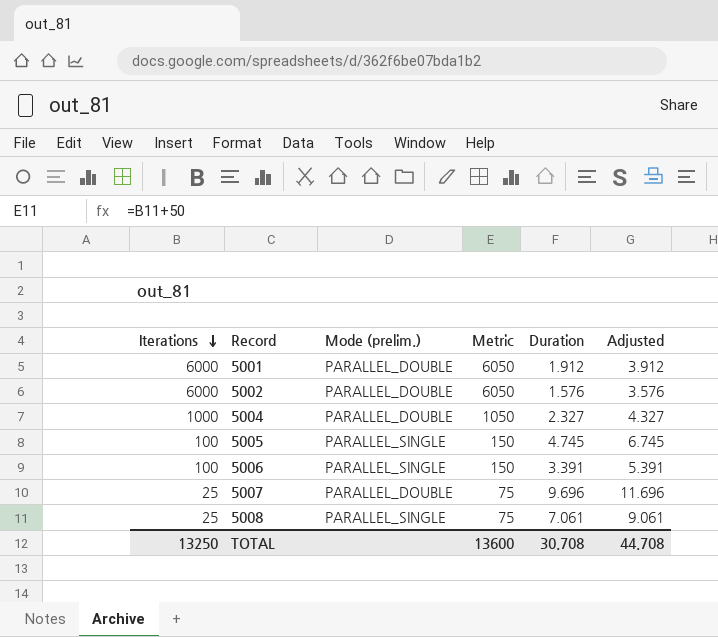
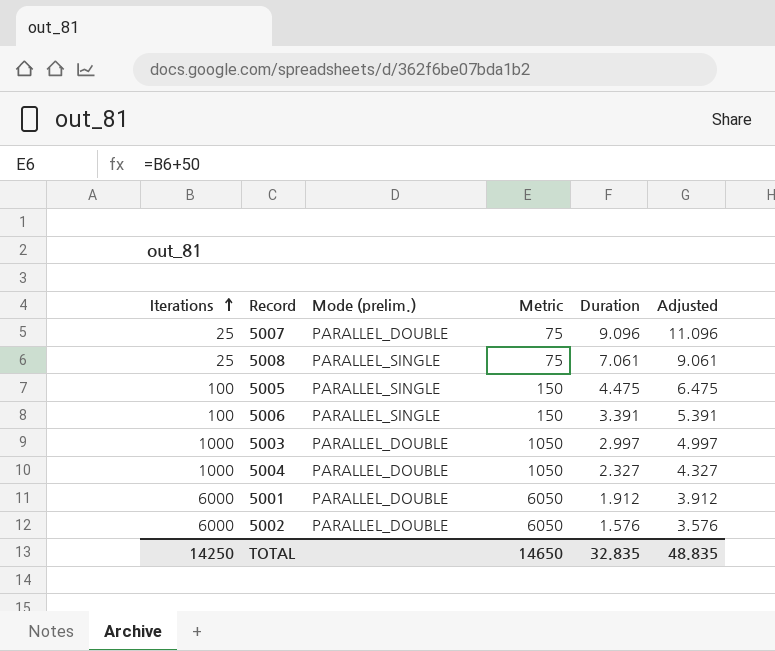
row order: Iterations descending -> Iterations ascending
5007 | Duration: 9.696 -> 9.096
5007 | Adjusted: 11.696 -> 11.096
5005 | Duration: 4.745 -> 4.475
5005 | Adjusted: 6.745 -> 6.475
row 5003: none -> 1000 | PARALLEL_DOUBLE | 1050 | 2.997 | 4.997
TOTAL | Iterations: 13250 -> 14250
TOTAL | Metric: 13600 -> 14650
TOTAL | Duration: 30.708 -> 32.835
TOTAL | Adjusted: 44.708 -> 48.835

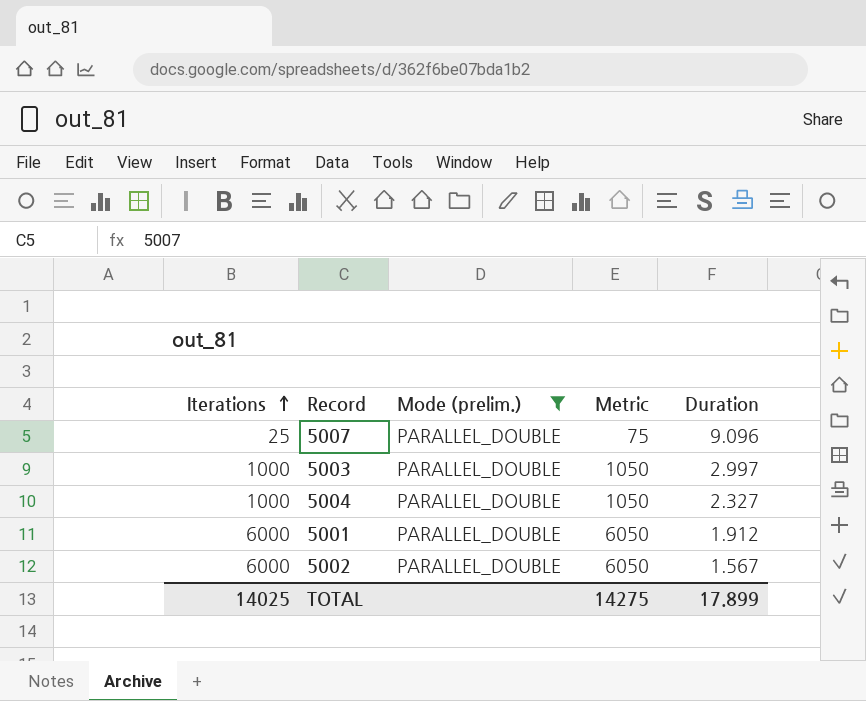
filter: none -> Mode (prelim.) = PARALLEL_DOUBLE
column Adjusted | formula: [Duration] + 2 -> none
5002 | Duration: 1.576 -> 1.567
TOTAL | Iterations: 14250 -> 14025
TOTAL | Metric: 14650 -> 14275
TOTAL | Duration: 32.835 -> 17.899

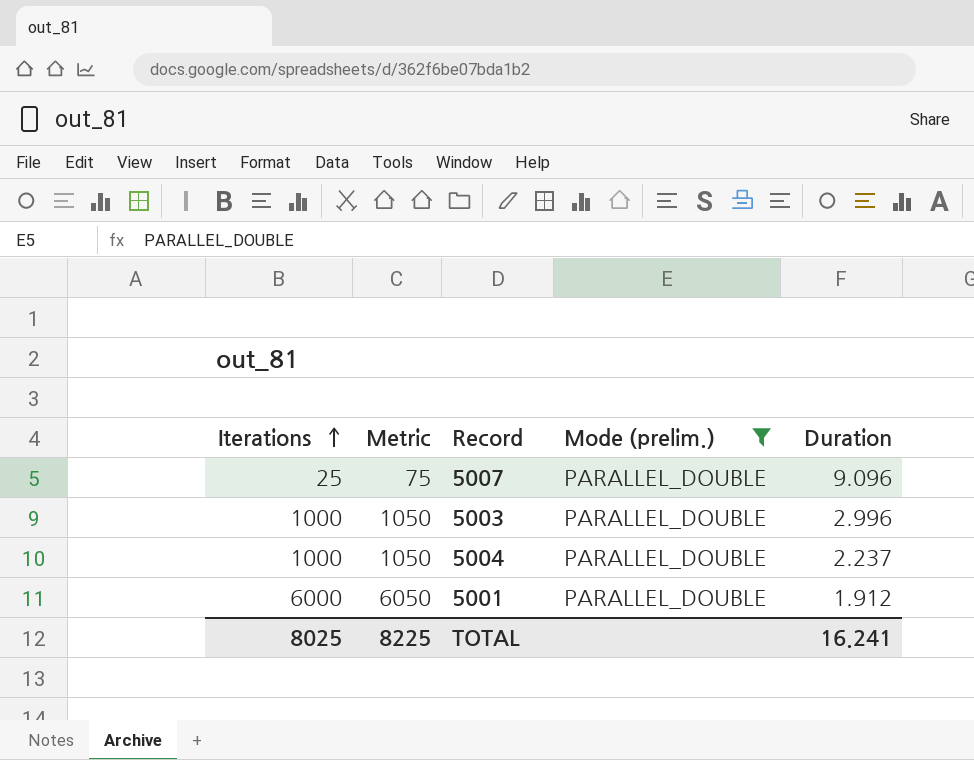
column Metric | position: 4 -> 2
row 5002: 6000 | PARALLEL_DOUBLE | 6050 | 1.567 -> none
5003 | Duration: 2.997 -> 2.996
5004 | Duration: 2.327 -> 2.237
TOTAL | Iterations: 14025 -> 8025
TOTAL | Metric: 14275 -> 8225
TOTAL | Duration: 17.899 -> 16.241

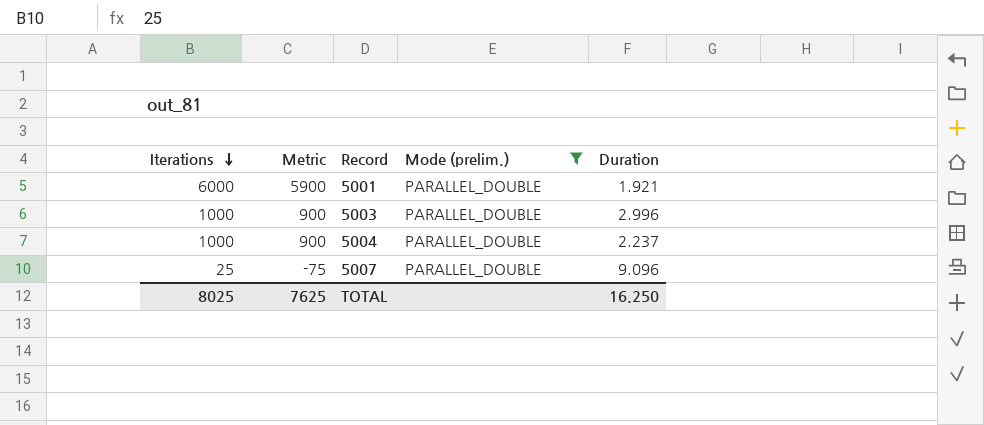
row order: Iterations ascending -> Iterations descending
column Metric | formula: [Iterations] + 50 -> [Iterations] - 100
5001 | Duration: 1.912 -> 1.921
TOTAL | Metric: 8225 -> 7625
TOTAL | Duration: 16.241 -> 16.250

